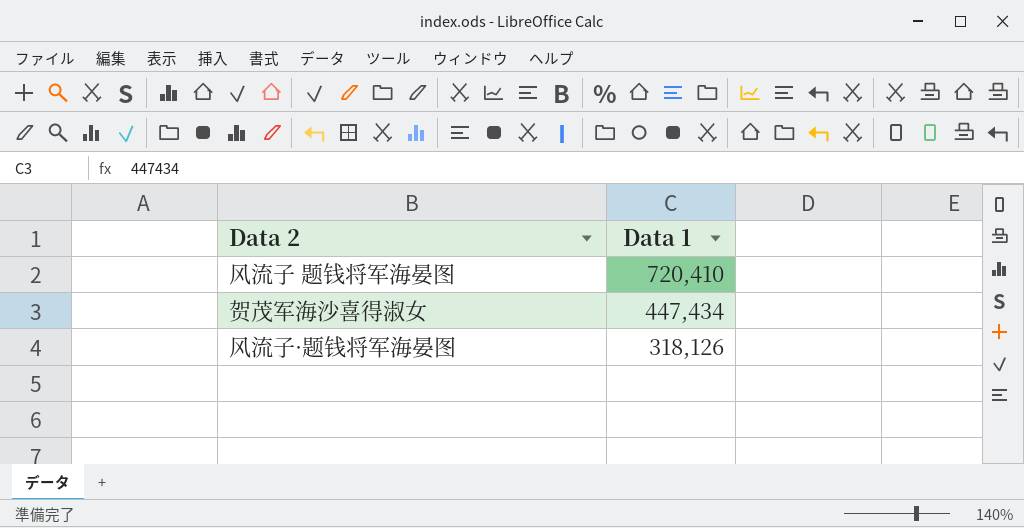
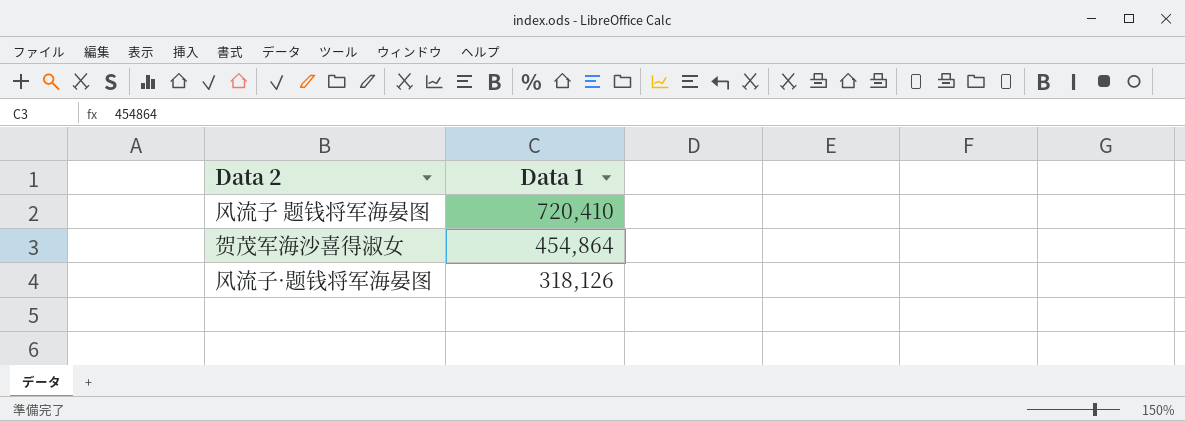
贺茂军海沙喜得淑女 | Data 1: 447,434 -> 454,864

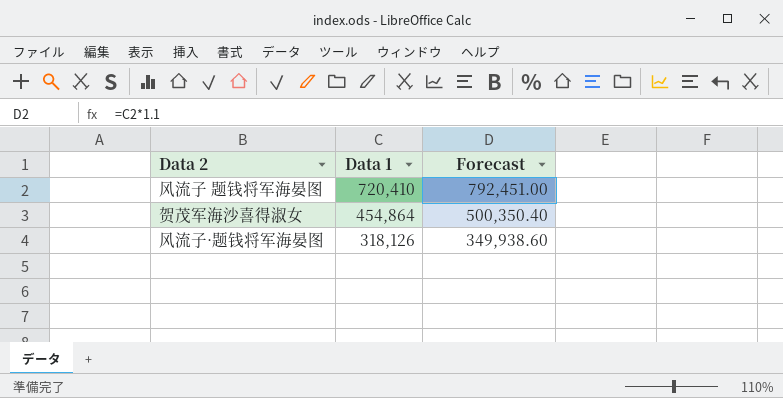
column Forecast | formula: none -> [Data 1] * 1.1

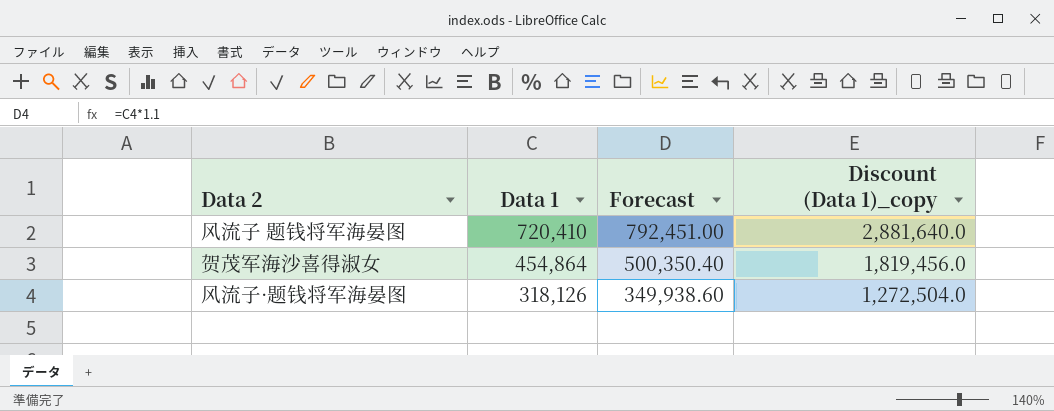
column Discount (Data 1)_copy | formula: none -> [Data 1] * 4

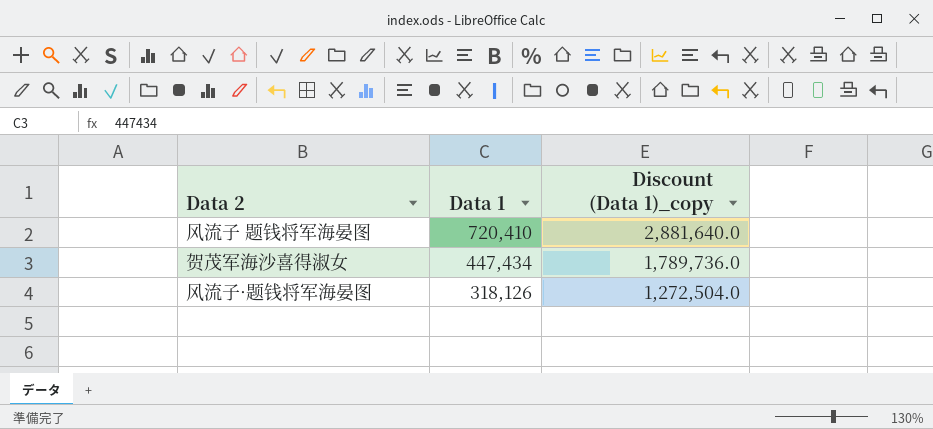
column Forecast | formula: [Data 1] * 1.1 -> none
贺茂军海沙喜得淑女 | Data 1: 454,864 -> 447,434
贺茂军海沙喜得淑女 | Discount (Data 1)_copy: 1,819,456.0 -> 1,789,736.0

